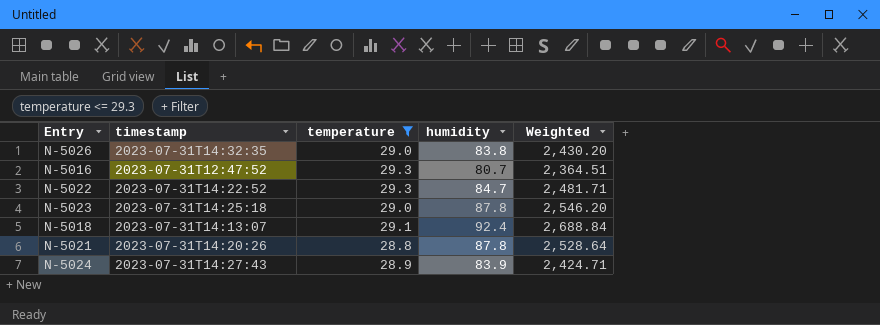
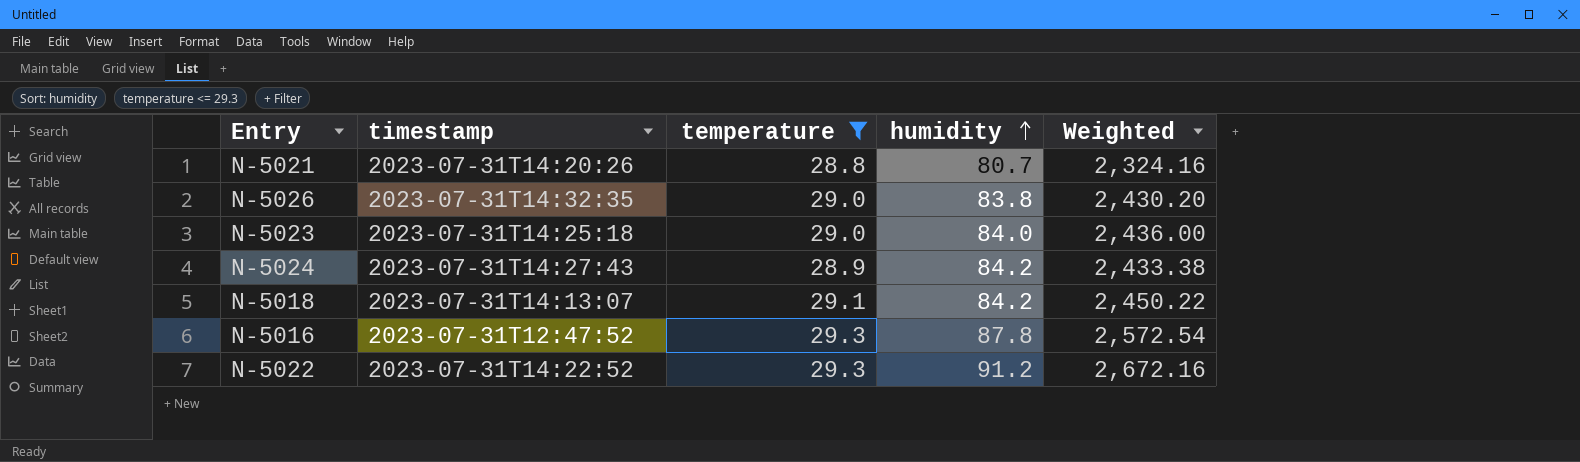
row order: none -> humidity ascending
N-5021 | humidity: 87.8 -> 80.7
N-5021 | Weighted: 2,528.64 -> 2,324.16
N-5023 | humidity: 87.8 -> 84.0
N-5023 | Weighted: 2,546.20 -> 2,436.00
N-5024 | humidity: 83.9 -> 84.2
N-5024 | Weighted: 2,424.71 -> 2,433.38
N-5018 | humidity: 92.4 -> 84.2
N-5018 | Weighted: 2,688.84 -> 2,450.22
N-5016 | humidity: 80.7 -> 87.8
N-5016 | Weighted: 2,364.51 -> 2,572.54
N-5022 | humidity: 84.7 -> 91.2
N-5022 | Weighted: 2,481.71 -> 2,672.16

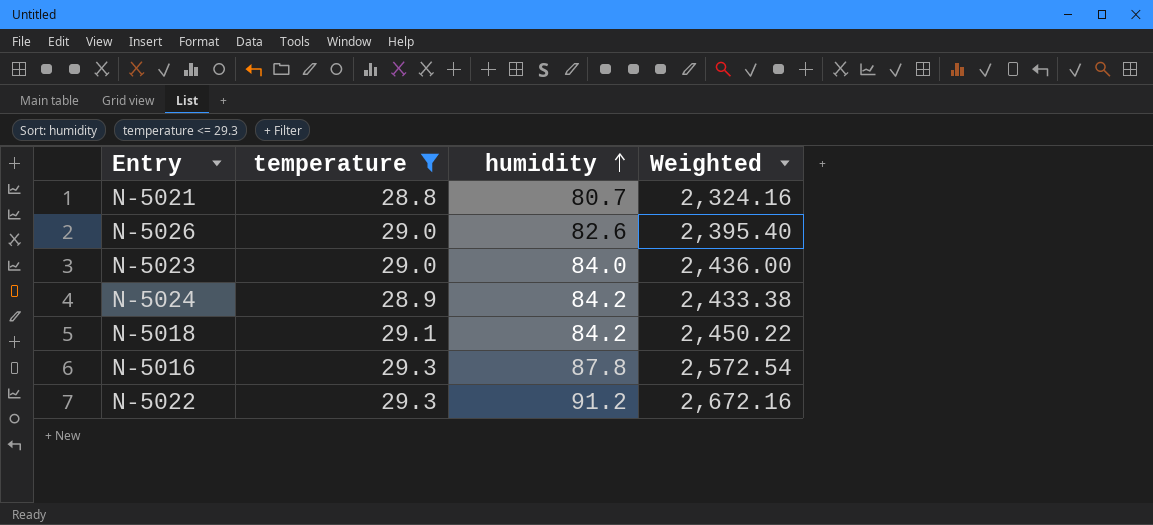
column timestamp | position: 2 -> none
N-5026 | humidity: 83.8 -> 82.6
N-5026 | Weighted: 2,430.20 -> 2,395.40

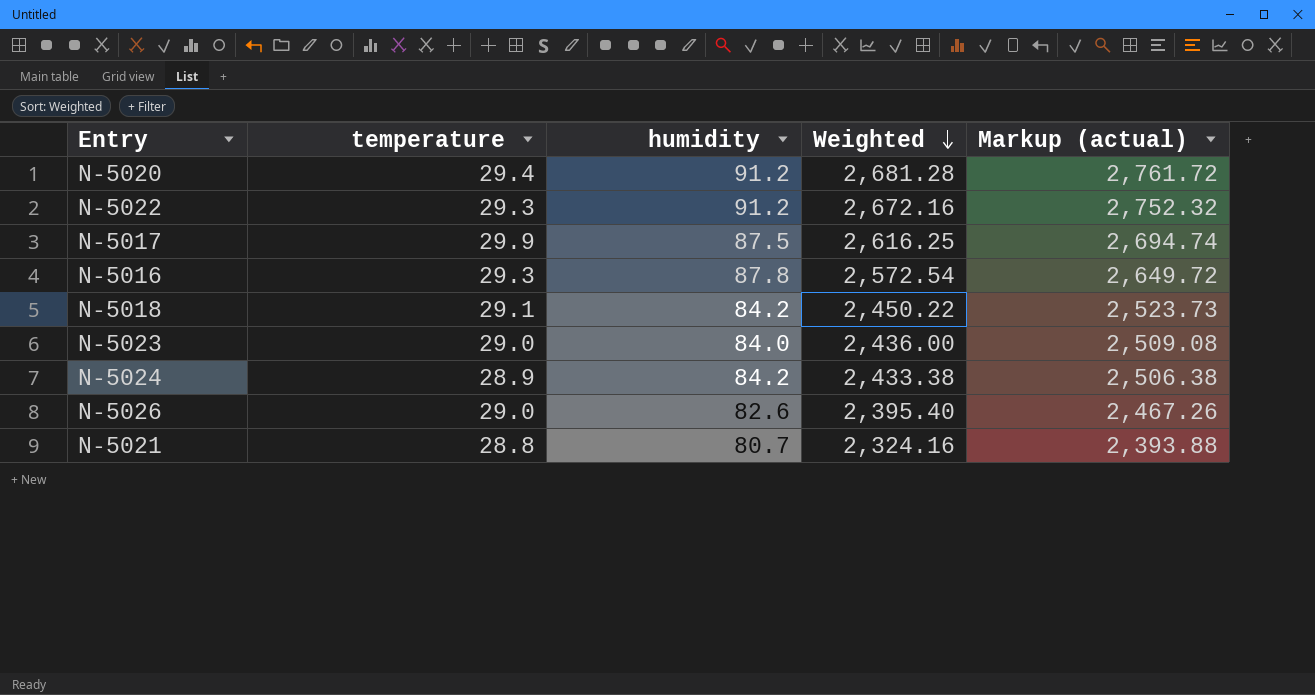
filter: temperature <= 29.3 -> none
row order: humidity ascending -> Weighted descending
column Markup (actual) | formula: none -> [Weighted] * 1.03

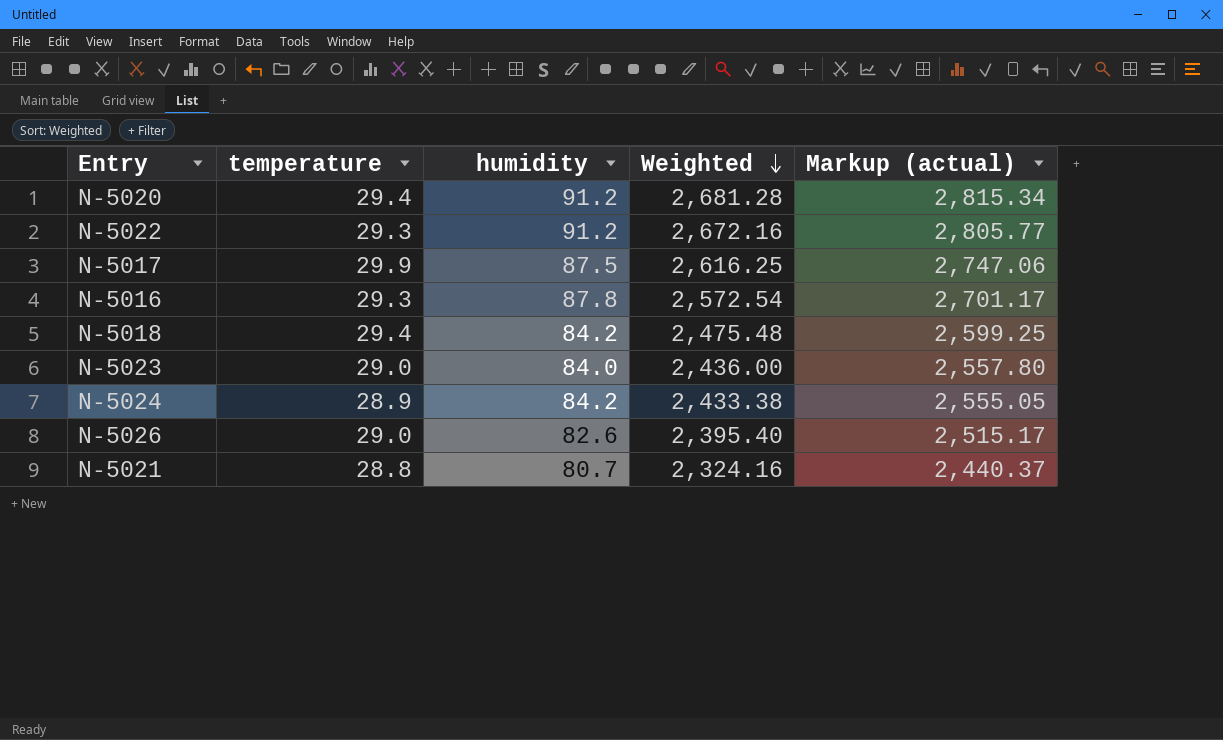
column Markup (actual) | formula: [Weighted] * 1.03 -> [Weighted] * 1.05
N-5018 | temperature: 29.1 -> 29.4
N-5018 | Weighted: 2,450.22 -> 2,475.48

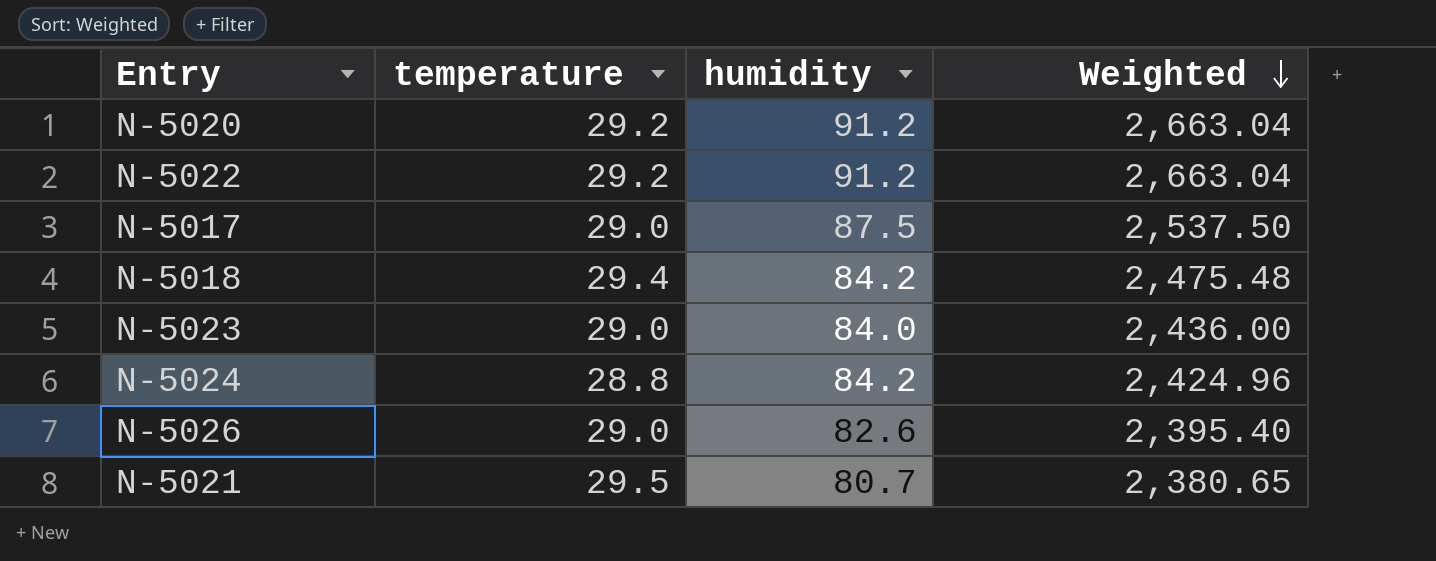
column Markup (actual) | formula: [Weighted] * 1.05 -> none
row N-5016: 29.3 | 87.8 | 2,572.54 | 2,701.17 -> none
N-5020 | temperature: 29.4 -> 29.2
N-5020 | Weighted: 2,681.28 -> 2,663.04
N-5022 | temperature: 29.3 -> 29.2
N-5022 | Weighted: 2,672.16 -> 2,663.04
N-5017 | temperature: 29.9 -> 29.0
N-5017 | Weighted: 2,616.25 -> 2,537.50
N-5024 | temperature: 28.9 -> 28.8
N-5024 | Weighted: 2,433.38 -> 2,424.96
N-5021 | temperature: 28.8 -> 29.5
N-5021 | Weighted: 2,324.16 -> 2,380.65

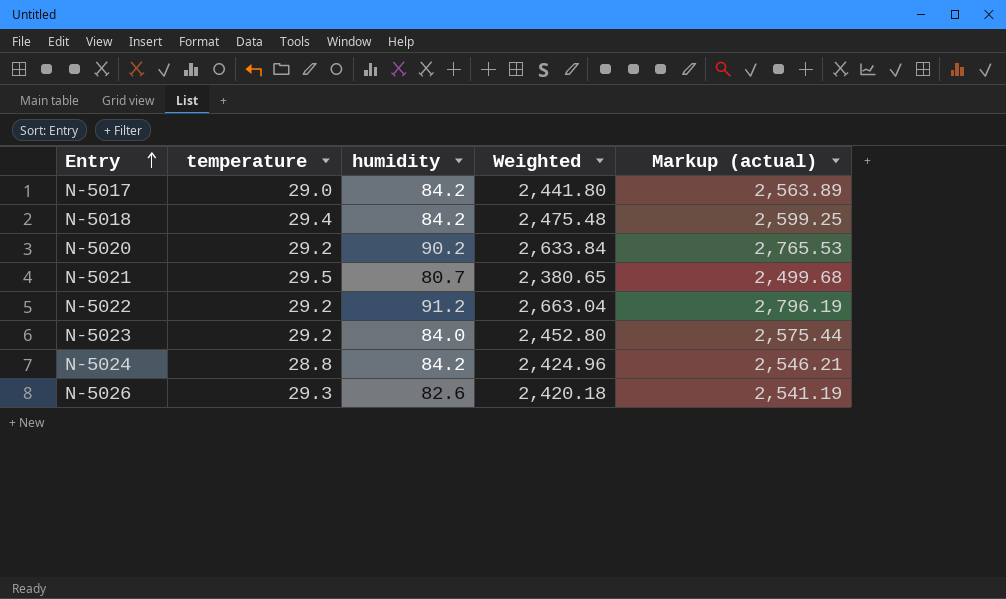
row order: Weighted descending -> Entry ascending
column Markup (actual) | formula: none -> [Weighted] * 1.05
N-5017 | humidity: 87.5 -> 84.2
N-5017 | Weighted: 2,537.50 -> 2,441.80
N-5020 | humidity: 91.2 -> 90.2
N-5020 | Weighted: 2,663.04 -> 2,633.84
N-5023 | temperature: 29.0 -> 29.2
N-5023 | Weighted: 2,436.00 -> 2,452.80
N-5026 | temperature: 29.0 -> 29.3
N-5026 | Weighted: 2,395.40 -> 2,420.18

